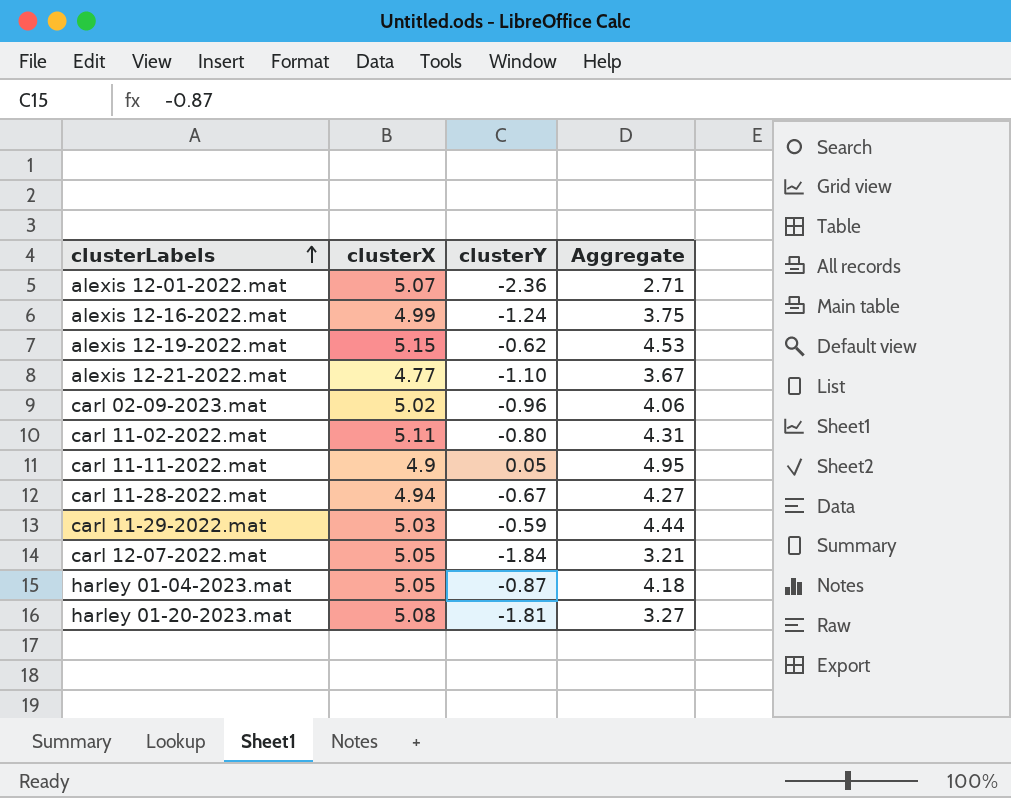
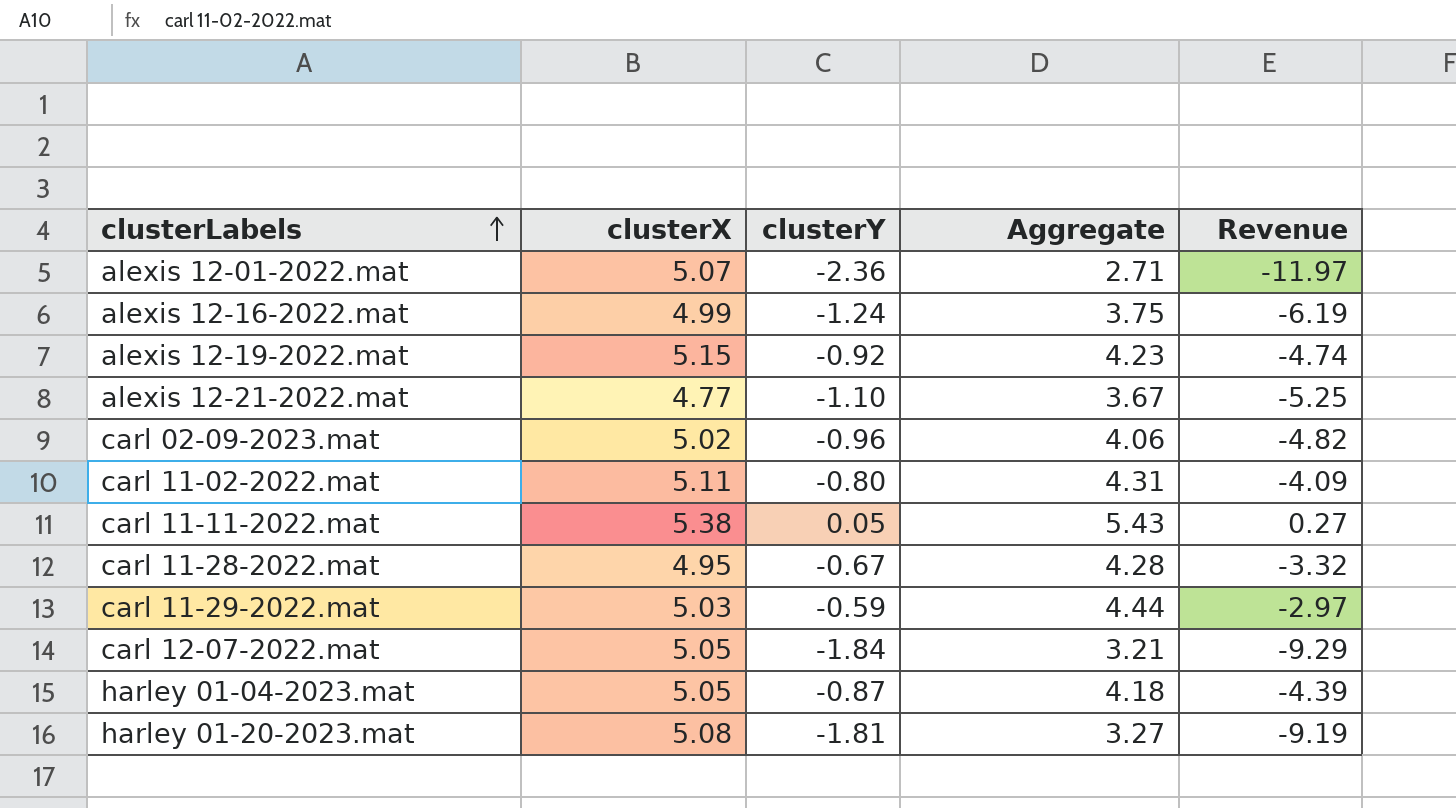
column Revenue | formula: none -> [clusterX] * [clusterY]
alexis 12-19-2022.mat | clusterY: -0.62 -> -0.92
alexis 12-19-2022.mat | Aggregate: 4.53 -> 4.23
carl 11-11-2022.mat | clusterX: 4.9 -> 5.38
carl 11-11-2022.mat | Aggregate: 4.95 -> 5.43
carl 11-28-2022.mat | clusterX: 4.94 -> 4.95
carl 11-28-2022.mat | Aggregate: 4.27 -> 4.28

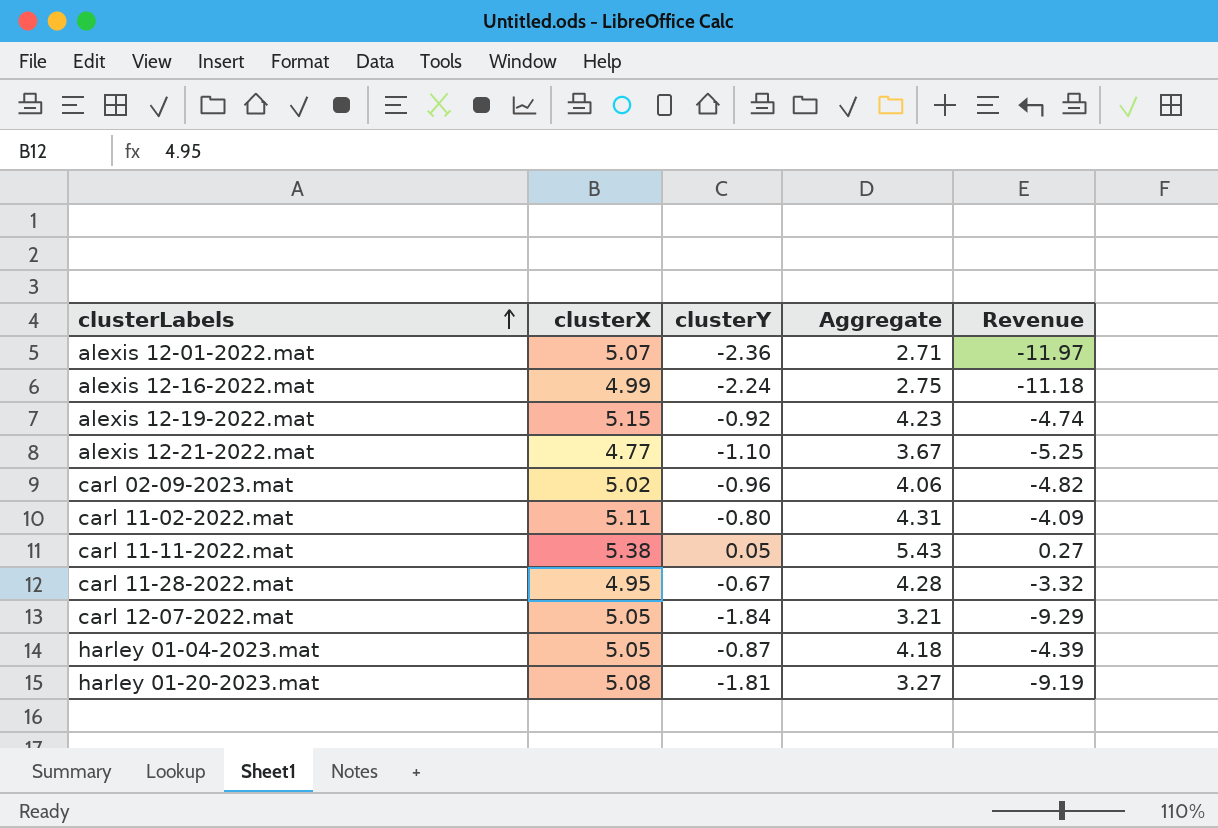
row carl 11-29-2022.mat: 5.03 | -0.59 | 4.44 | -2.97 -> none
alexis 12-16-2022.mat | clusterY: -1.24 -> -2.24
alexis 12-16-2022.mat | Aggregate: 3.75 -> 2.75
alexis 12-16-2022.mat | Revenue: -6.19 -> -11.18

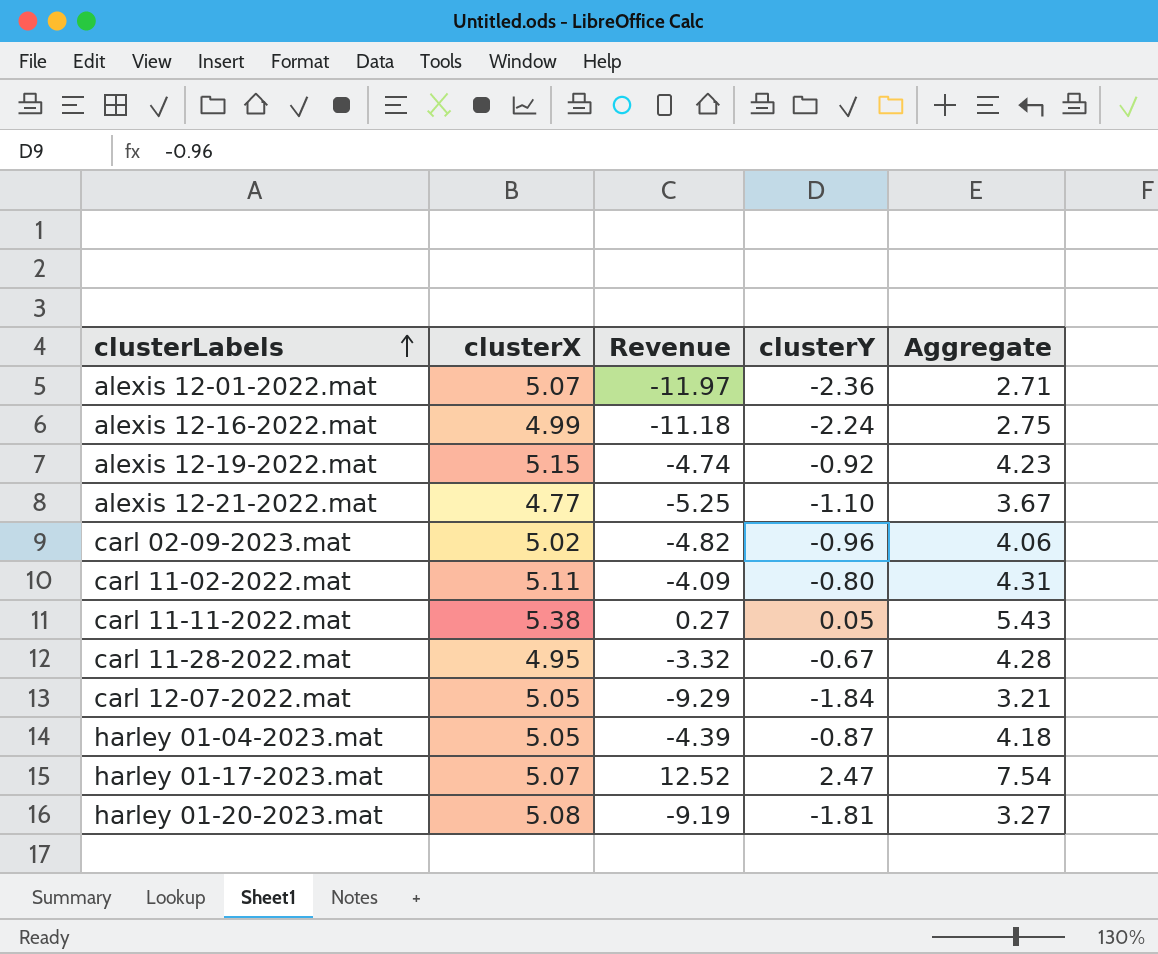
column Revenue | position: 5 -> 3
row harley 01-17-2023.mat: none -> 5.07 | 12.52 | 2.47 | 7.54

